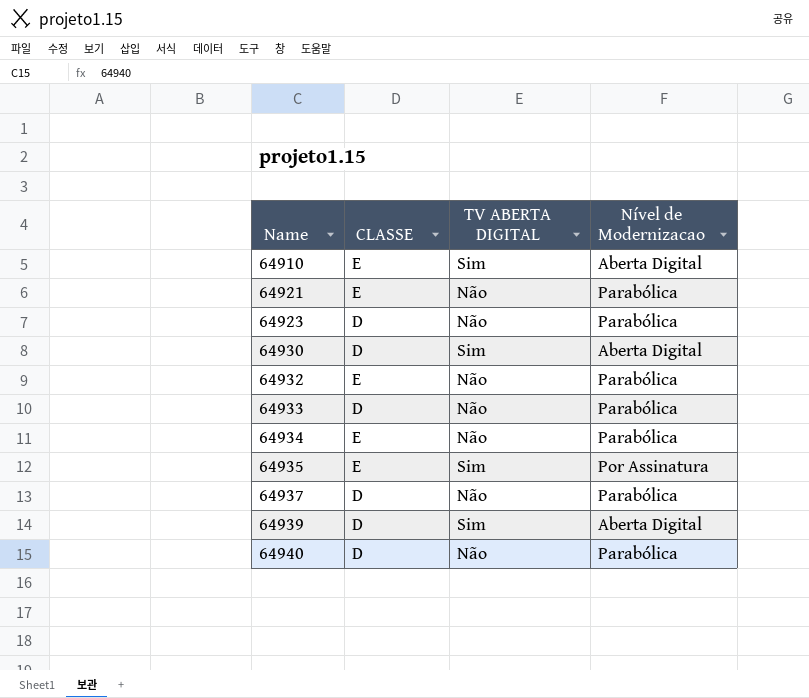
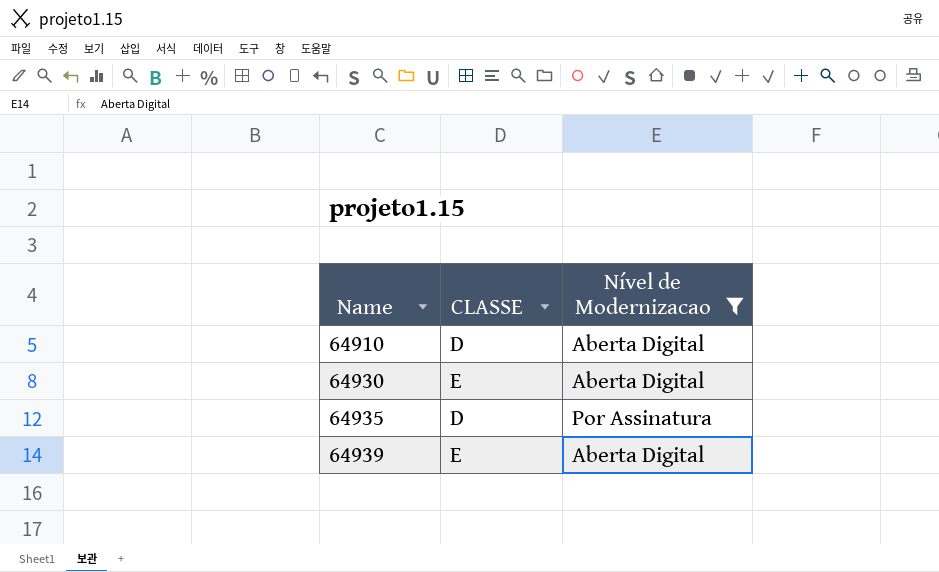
filter: none -> Nível de Modernizacao != Parabólica
column TV ABERTA DIGITAL | position: 3 -> none
64910 | CLASSE: E -> D
64930 | CLASSE: D -> E
64935 | CLASSE: E -> D
64939 | CLASSE: D -> E

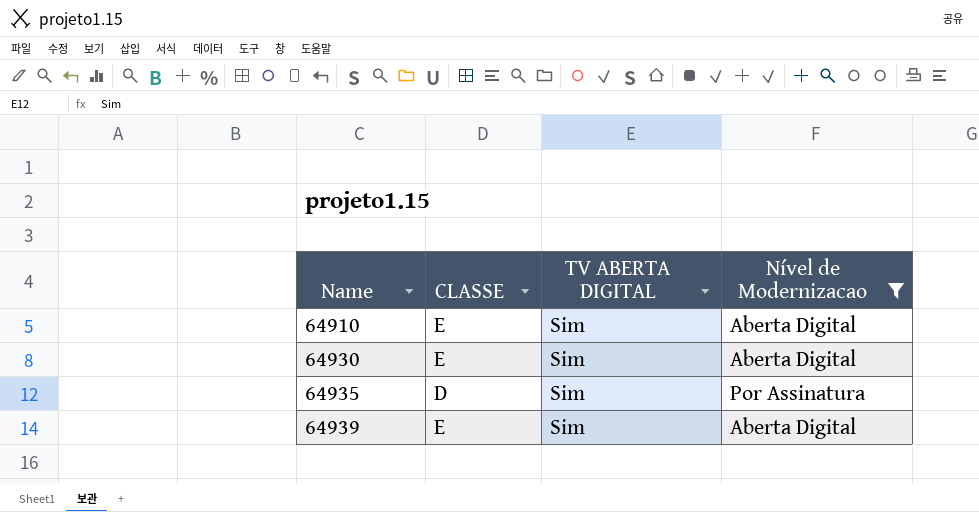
column TV ABERTA DIGITAL | position: none -> 3
64910 | CLASSE: D -> E

